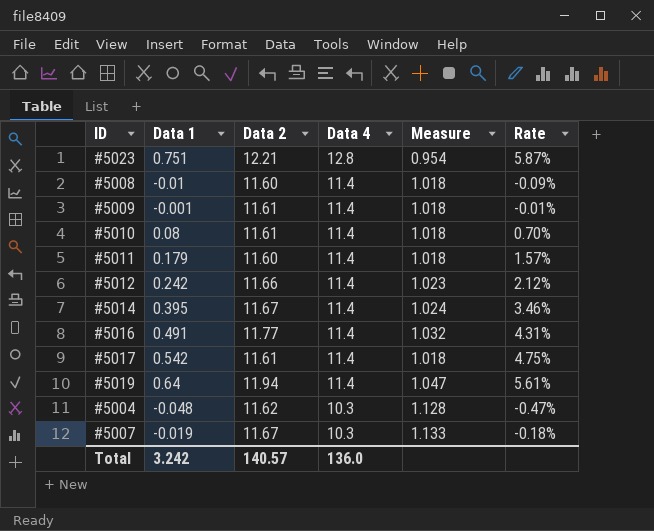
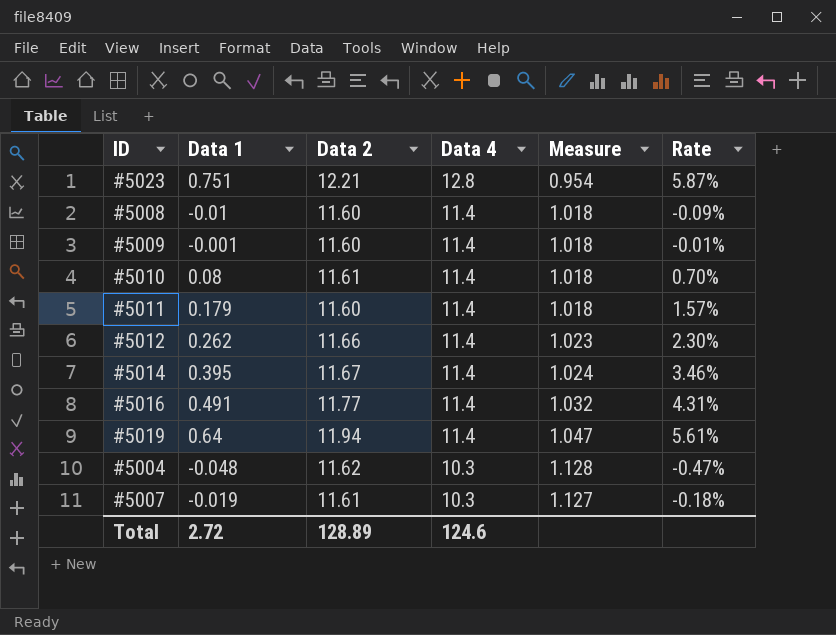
row #5017: 0.542 | 11.61 | 11.4 | 1.018 | 4.75% -> none
#5009 | Data 2: 11.61 -> 11.60
#5012 | Data 1: 0.242 -> 0.262
#5012 | Rate: 2.12% -> 2.30%
#5007 | Data 2: 11.67 -> 11.61
#5007 | Measure: 1.133 -> 1.127
Total | Data 1: 3.242 -> 2.72
Total | Data 2: 140.57 -> 128.89
Total | Data 4: 136.0 -> 124.6

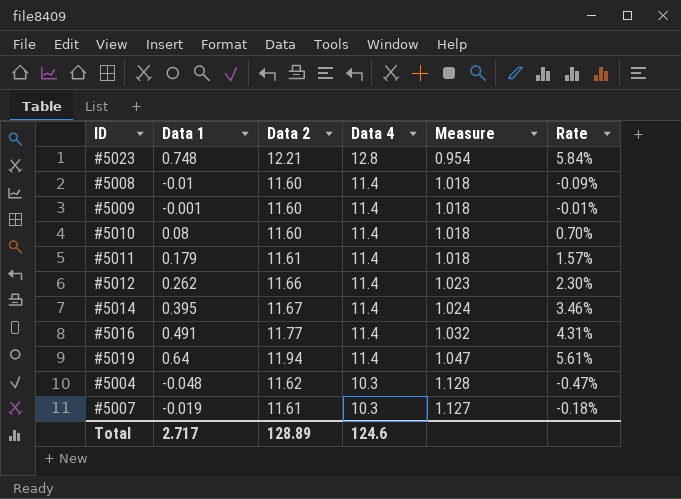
#5023 | Data 1: 0.751 -> 0.748
#5023 | Rate: 5.87% -> 5.84%
#5010 | Data 2: 11.61 -> 11.60
#5011 | Data 2: 11.60 -> 11.61
Total | Data 1: 2.72 -> 2.717

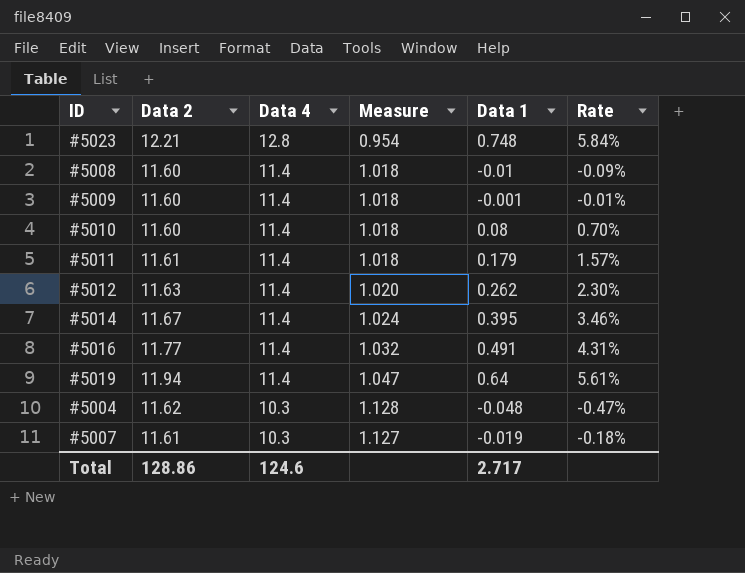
column Data 1 | position: 2 -> 5
#5012 | Data 2: 11.66 -> 11.63
#5012 | Measure: 1.023 -> 1.020
Total | Data 2: 128.89 -> 128.86

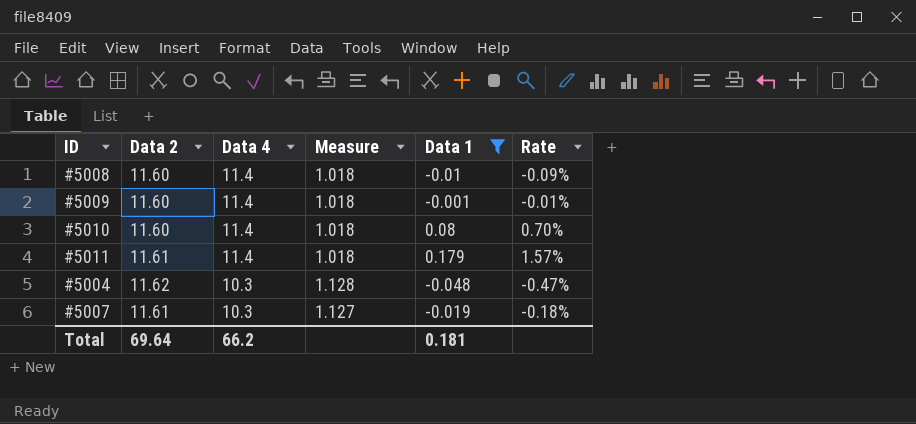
filter: none -> Data 1 <= 0.179
Total | Data 2: 128.86 -> 69.64
Total | Data 4: 124.6 -> 66.2
Total | Data 1: 2.717 -> 0.181

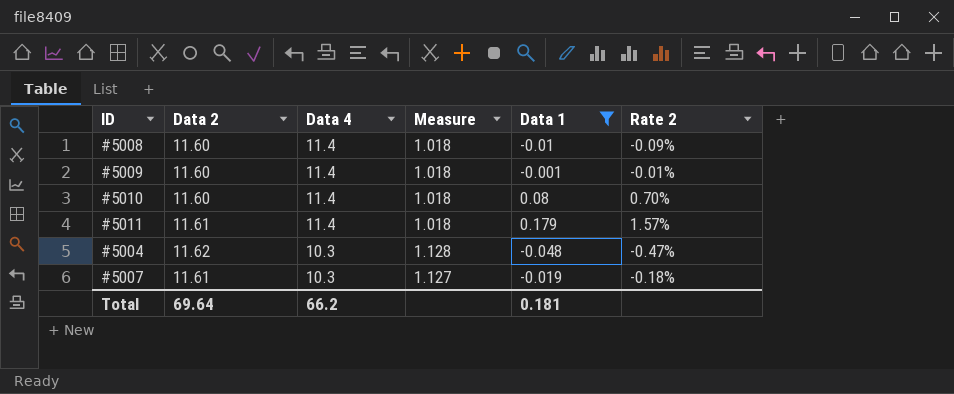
column name: Rate -> Rate 2

